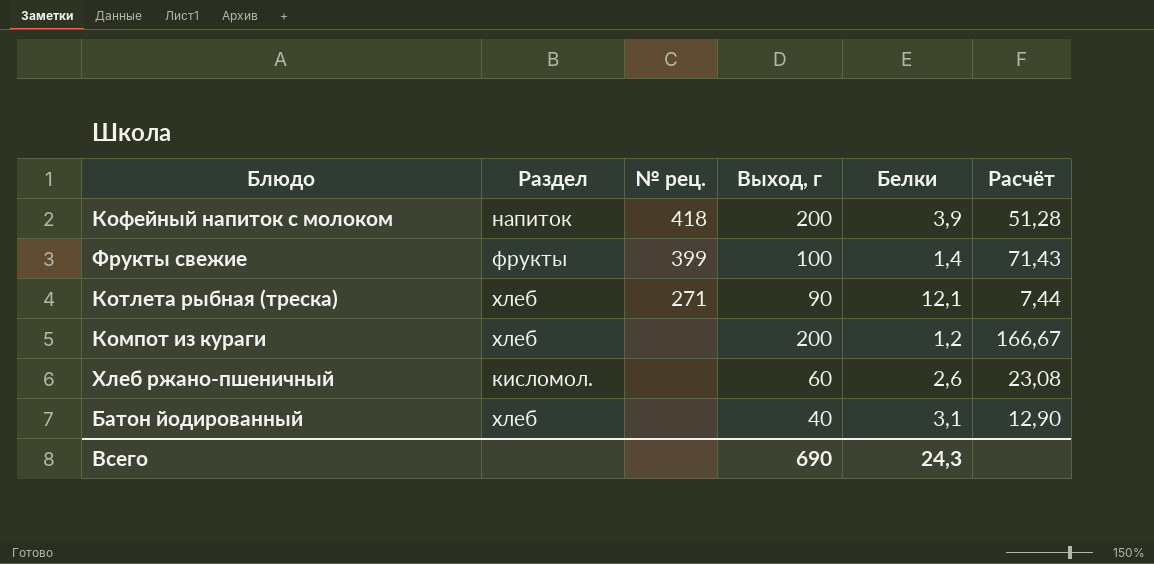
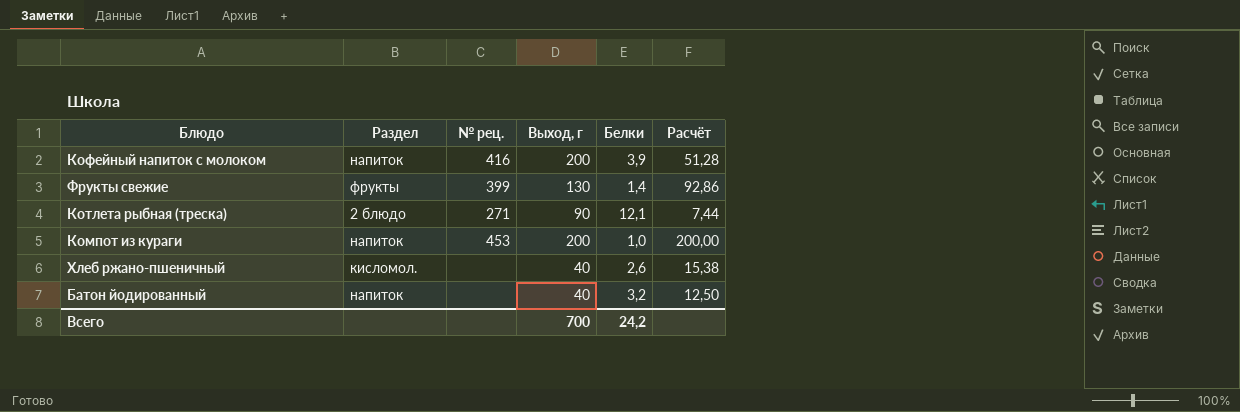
Кофейный напиток с молоком | № рец.: 418 -> 416
Фрукты свежие | Выход, г: 100 -> 130
Фрукты свежие | Расчёт: 71,43 -> 92,86
Котлета рыбная (треска) | Раздел: хлеб -> 2 блюдо
Компот из кураги | Раздел: хлеб -> напиток
Компот из кураги | № рец.: none -> 453
Компот из кураги | Белки: 1,2 -> 1,0
Компот из кураги | Расчёт: 166,67 -> 200,00
Хлеб ржано-пшеничный | Выход, г: 60 -> 40
Хлеб ржано-пшеничный | Расчёт: 23,08 -> 15,38
Батон йодированный | Раздел: хлеб -> напиток
Батон йодированный | Белки: 3,1 -> 3,2
Батон йодированный | Расчёт: 12,90 -> 12,50
Всего | Выход, г: 690 -> 700
Всего | Белки: 24,3 -> 24,2

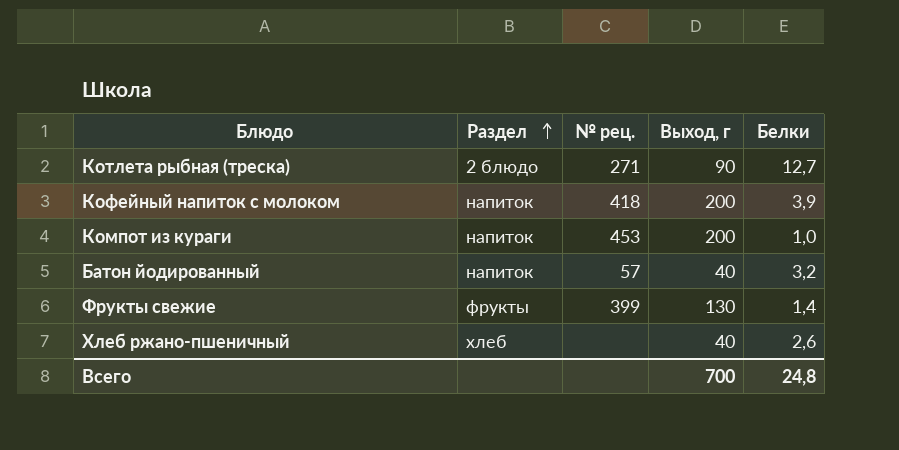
row order: none -> Раздел ascending
column Расчёт | formula: [Выход, г] / [Белки] -> none
Котлета рыбная (треска) | Белки: 12,1 -> 12,7
Кофейный напиток с молоком | № рец.: 416 -> 418
Батон йодированный | № рец.: none -> 57
Хлеб ржано-пшеничный | Раздел: кисломол. -> хлеб
Всего | Белки: 24,2 -> 24,8

